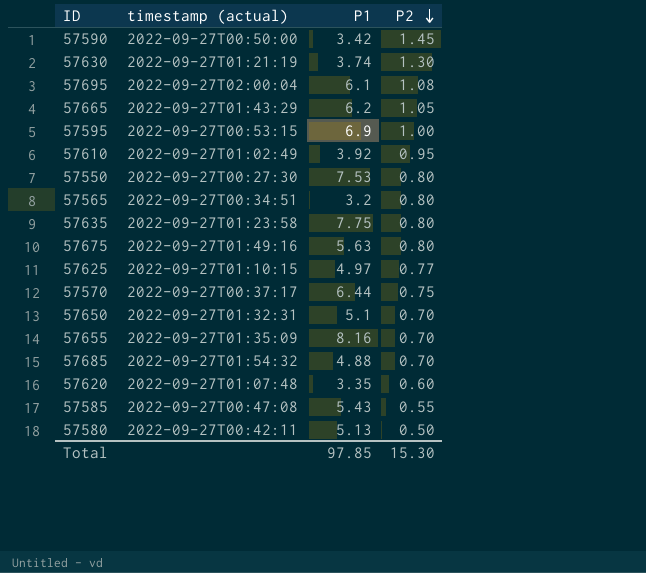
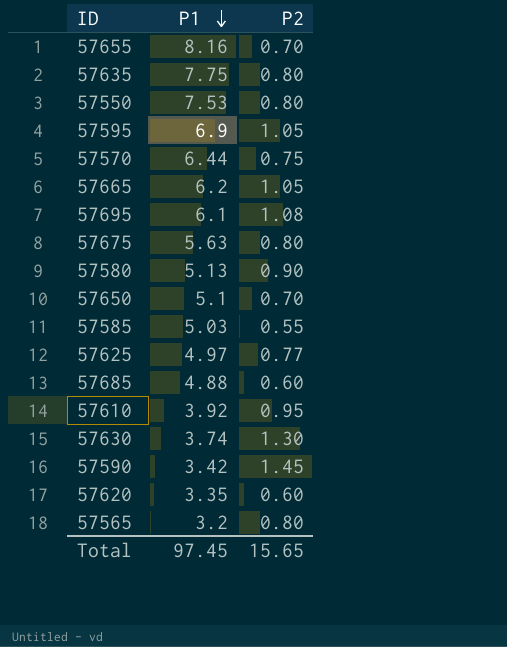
row order: P2 descending -> P1 descending
column timestamp (actual) | position: 2 -> none
57595 | P2: 1.00 -> 1.05
57580 | P2: 0.50 -> 0.90
57585 | P1: 5.43 -> 5.03
57685 | P2: 0.70 -> 0.60
Total | P1: 97.85 -> 97.45
Total | P2: 15.30 -> 15.65

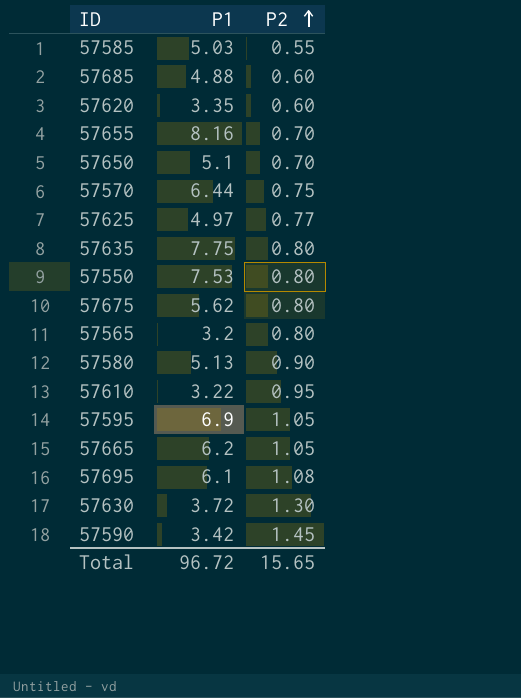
row order: P1 descending -> P2 ascending
57675 | P1: 5.63 -> 5.62
57610 | P1: 3.92 -> 3.22
57630 | P1: 3.74 -> 3.72
Total | P1: 97.45 -> 96.72

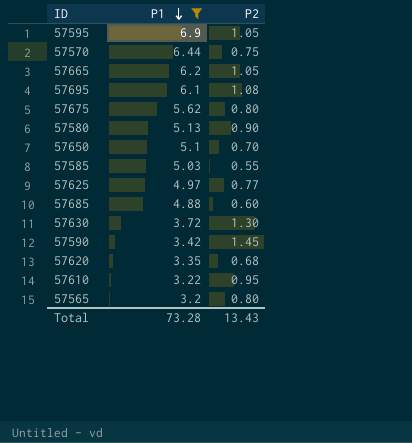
filter: none -> P1 <= 6.9
row order: P2 ascending -> P1 descending
57620 | P2: 0.60 -> 0.68
Total | P1: 96.72 -> 73.28
Total | P2: 15.65 -> 13.43

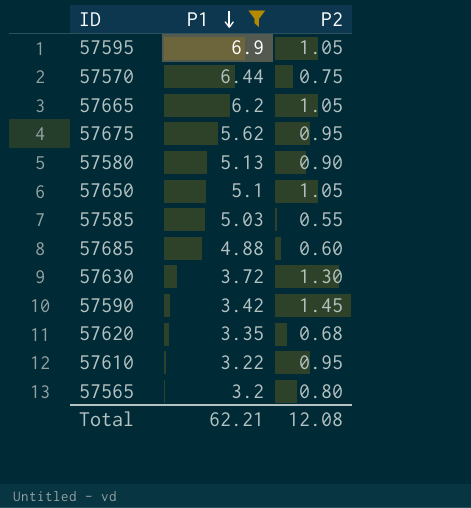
row 57695: 6.1 | 1.08 -> none
row 57625: 4.97 | 0.77 -> none
57675 | P2: 0.80 -> 0.95
57650 | P2: 0.70 -> 1.05
Total | P1: 73.28 -> 62.21
Total | P2: 13.43 -> 12.08

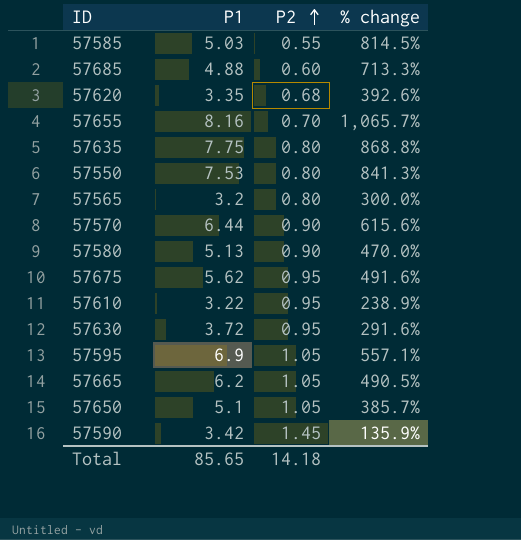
filter: P1 <= 6.9 -> none
row order: P1 descending -> P2 ascending
column % change | formula: none -> ([P1] - [P2]) / [P2]
57570 | P2: 0.75 -> 0.90
57630 | P2: 1.30 -> 0.95
Total | P1: 62.21 -> 85.65
Total | P2: 12.08 -> 14.18

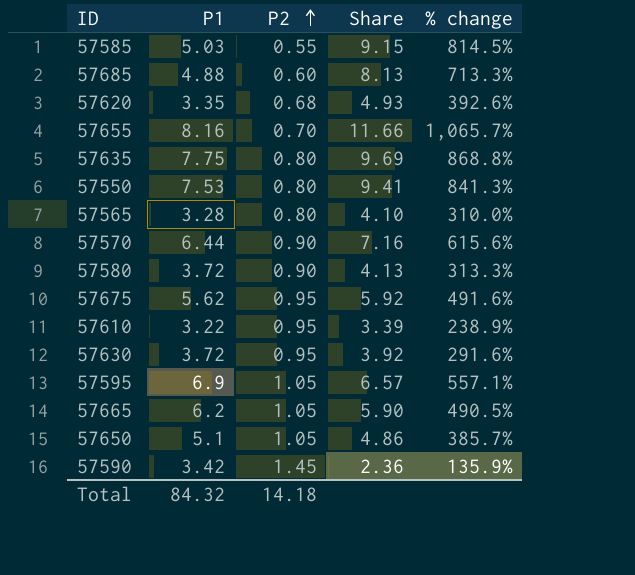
column Share | formula: none -> [P1] / [P2]
57565 | P1: 3.2 -> 3.28
57565 | % change: 300.0% -> 310.0%
57580 | P1: 5.13 -> 3.72
57580 | % change: 470.0% -> 313.3%
Total | P1: 85.65 -> 84.32

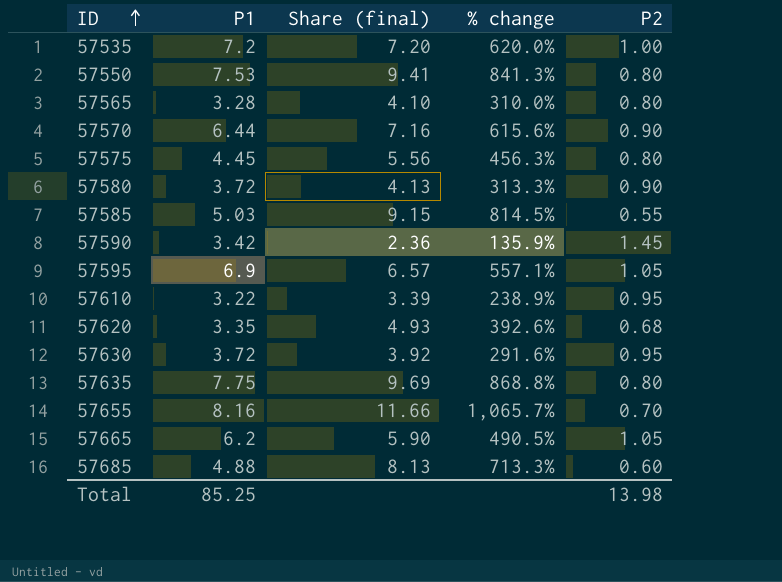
row order: P2 ascending -> ID ascending
column name: Share -> Share (final)
column P2 | position: 3 -> 5
row 57675: 5.62 | 0.95 | 5.92 | 491.6% -> none
row 57650: 5.1 | 1.05 | 4.86 | 385.7% -> none
row 57535: none -> 7.2 | 7.20 | 620.0% | 1.00
row 57575: none -> 4.45 | 5.56 | 456.3% | 0.80
Total | P1: 84.32 -> 85.25
Total | P2: 14.18 -> 13.98

